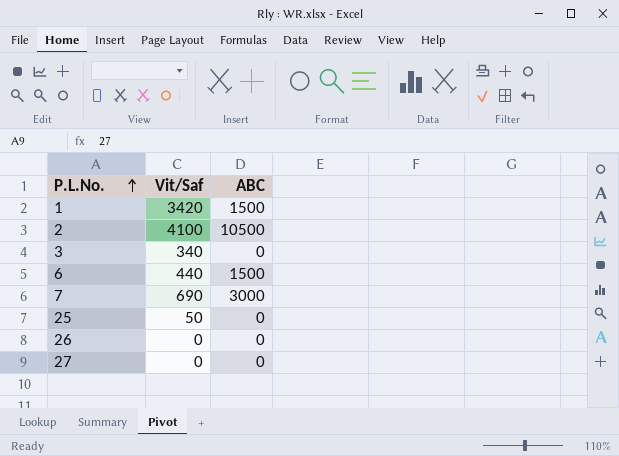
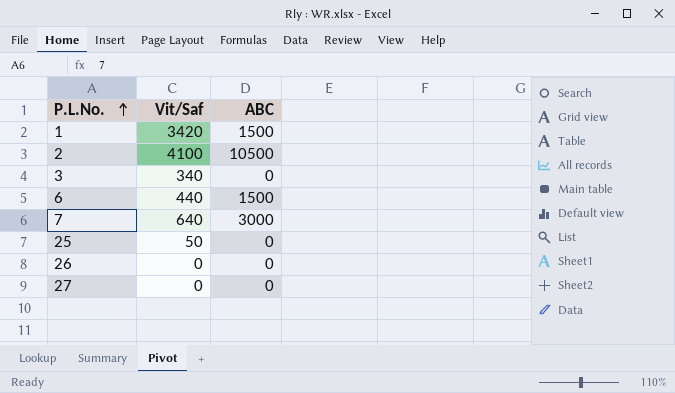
7 | Vit/Saf: 690 -> 640

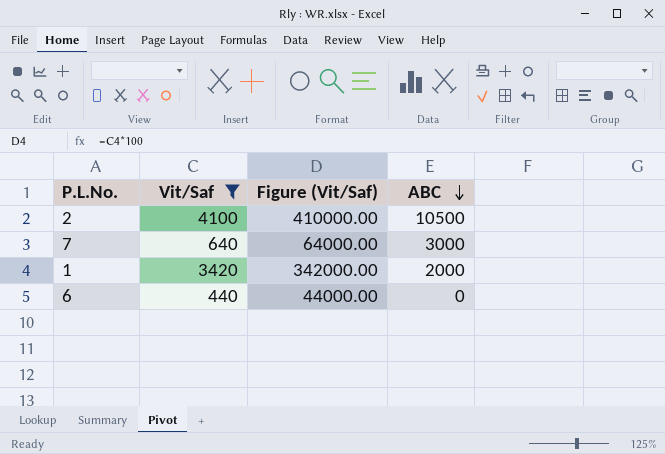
filter: none -> Vit/Saf >= 440
row order: P.L.No. ascending -> ABC descending
column Figure (Vit/Saf) | formula: none -> [Vit/Saf] * 100
1 | ABC: 1500 -> 2000
6 | ABC: 1500 -> 0

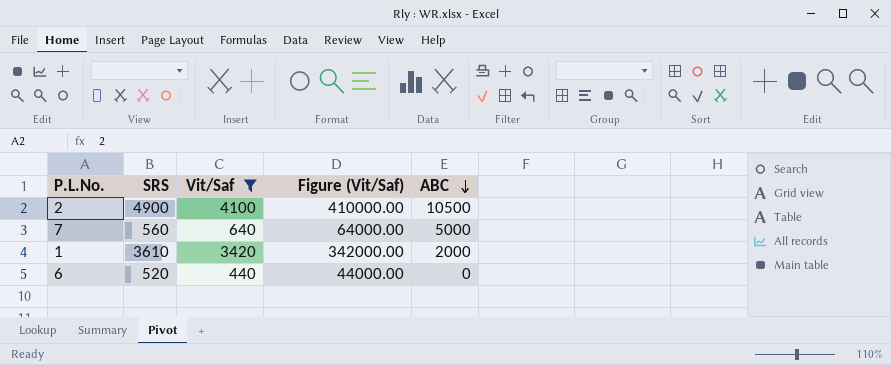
column SRS | position: none -> 2
7 | ABC: 3000 -> 5000

